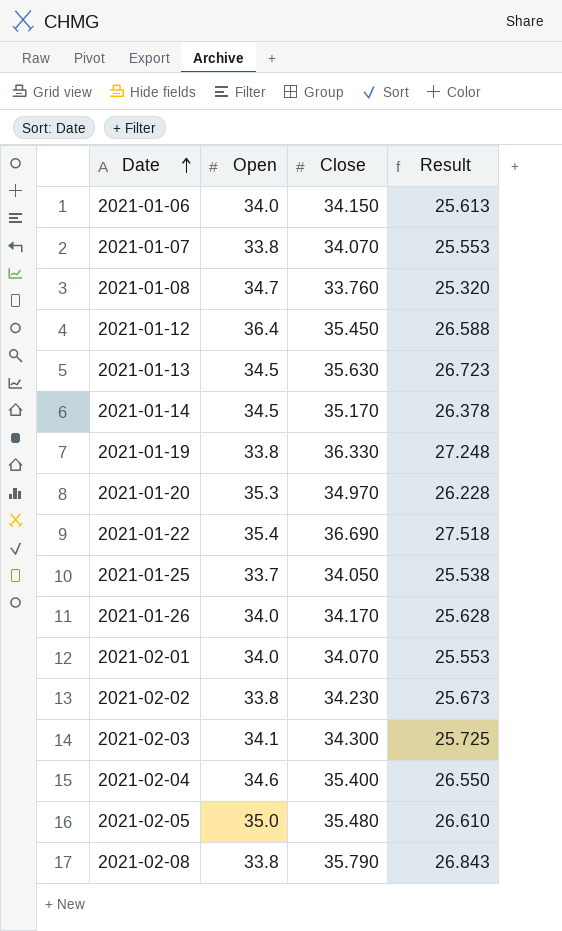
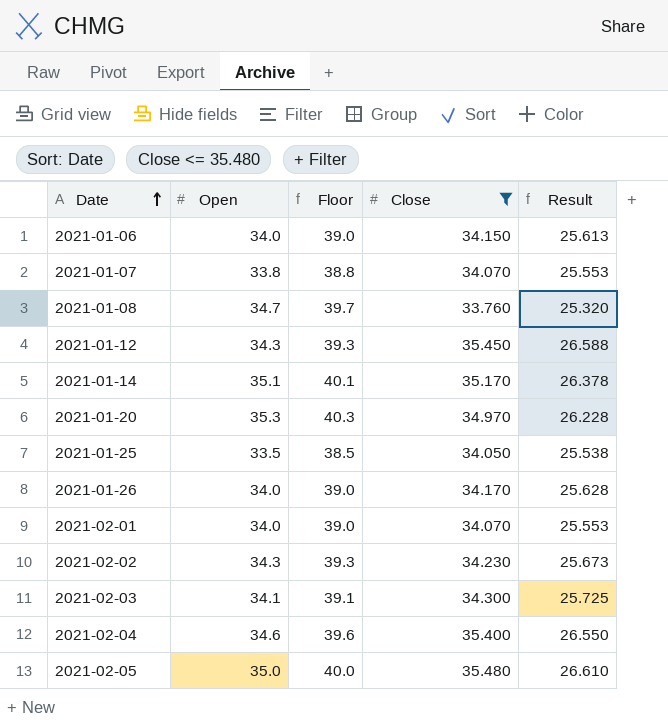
filter: none -> Close <= 35.480
column Floor | formula: none -> [Open] + 5
2021-01-12 | Open: 36.4 -> 34.3
2021-01-14 | Open: 34.5 -> 35.1
2021-01-25 | Open: 33.7 -> 33.5
2021-02-02 | Open: 33.8 -> 34.3

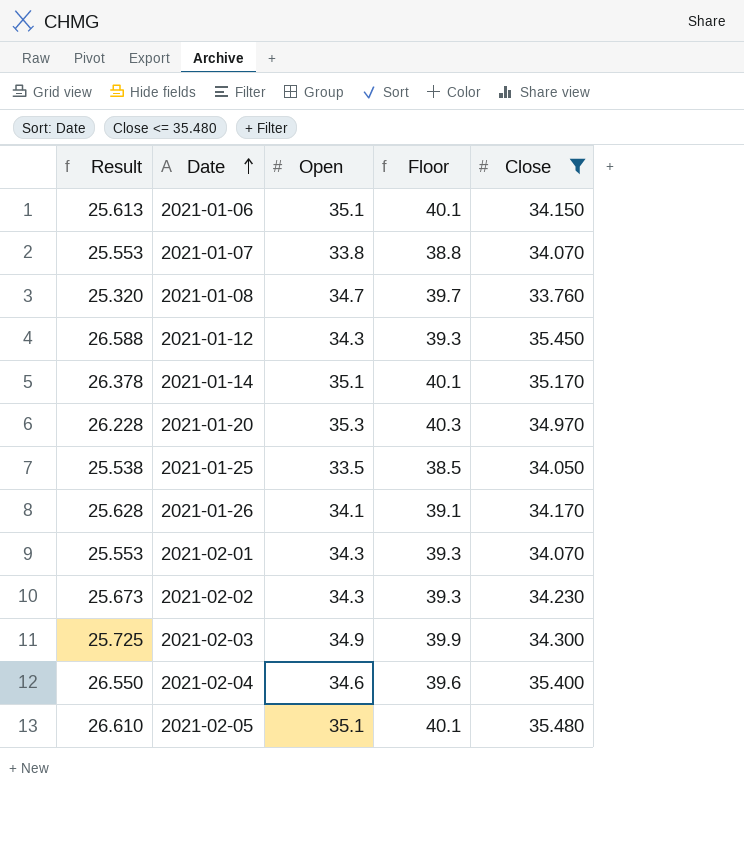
column Result | position: 5 -> 1
2021-01-06 | Open: 34.0 -> 35.1
2021-01-06 | Floor: 39.0 -> 40.1
2021-01-26 | Open: 34.0 -> 34.1
2021-01-26 | Floor: 39.0 -> 39.1
2021-02-01 | Open: 34.0 -> 34.3
2021-02-01 | Floor: 39.0 -> 39.3
2021-02-03 | Open: 34.1 -> 34.9
2021-02-03 | Floor: 39.1 -> 39.9
2021-02-05 | Open: 35.0 -> 35.1
2021-02-05 | Floor: 40.0 -> 40.1

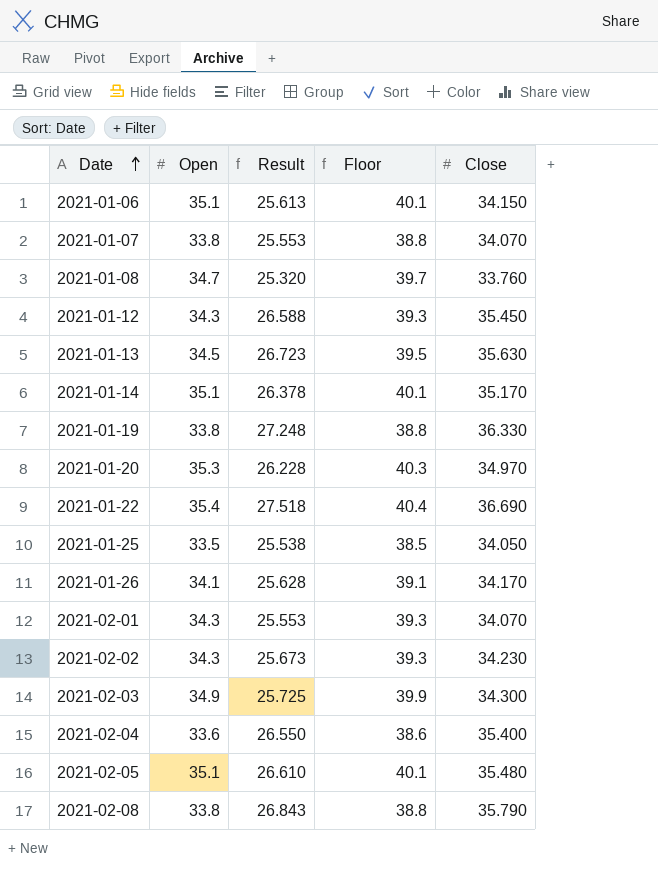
filter: Close <= 35.480 -> none
column Result | position: 1 -> 3
2021-02-04 | Open: 34.6 -> 33.6
2021-02-04 | Floor: 39.6 -> 38.6

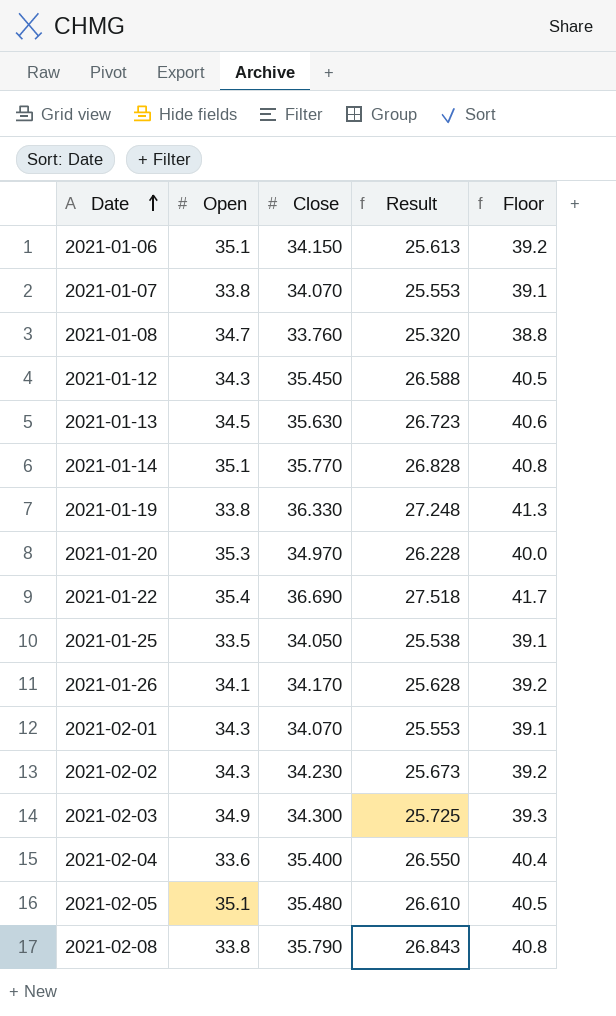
column Close | position: 5 -> 3
column Floor | formula: [Open] + 5 -> [Close] + 5
2021-01-14 | Close: 35.170 -> 35.770
2021-01-14 | Result: 26.378 -> 26.828

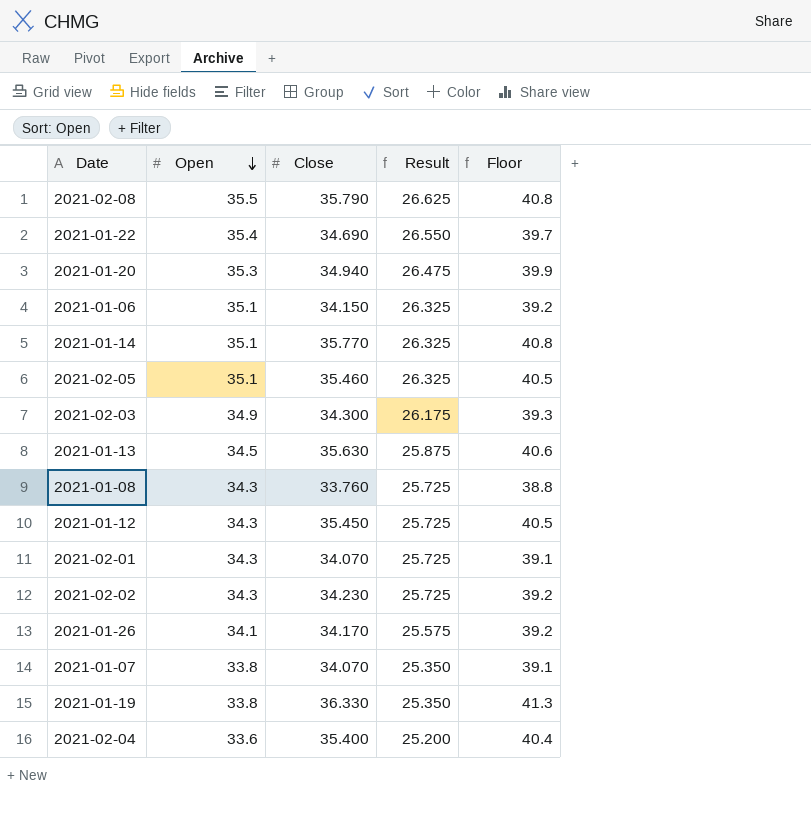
row order: Date ascending -> Open descending
column Result | formula: [Close] * 0.75 -> [Open] * 0.75
row 2021-01-25: 33.5 | 34.050 | 25.538 | 39.1 -> none
2021-02-08 | Open: 33.8 -> 35.5
2021-01-22 | Close: 36.690 -> 34.690
2021-01-22 | Floor: 41.7 -> 39.7
2021-01-20 | Close: 34.970 -> 34.940
2021-01-20 | Floor: 40.0 -> 39.9
2021-02-05 | Close: 35.480 -> 35.460
2021-01-08 | Open: 34.7 -> 34.3

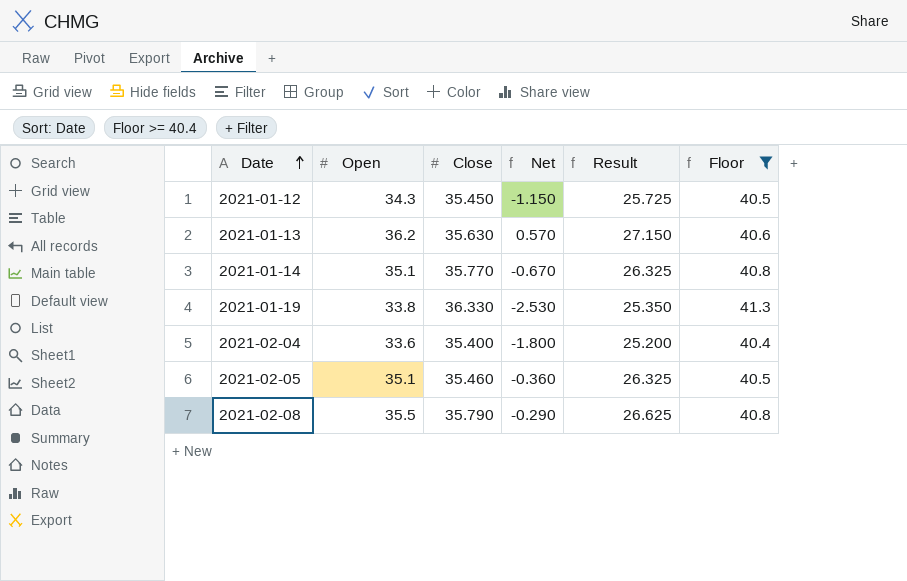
filter: none -> Floor >= 40.4
row order: Open descending -> Date ascending
column Net | formula: none -> [Open] - [Close]
2021-01-13 | Open: 34.5 -> 36.2
2021-01-13 | Result: 25.875 -> 27.150

